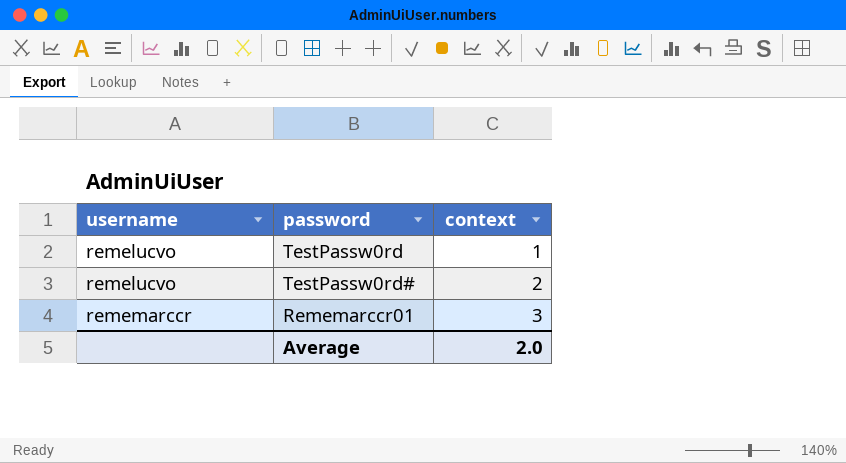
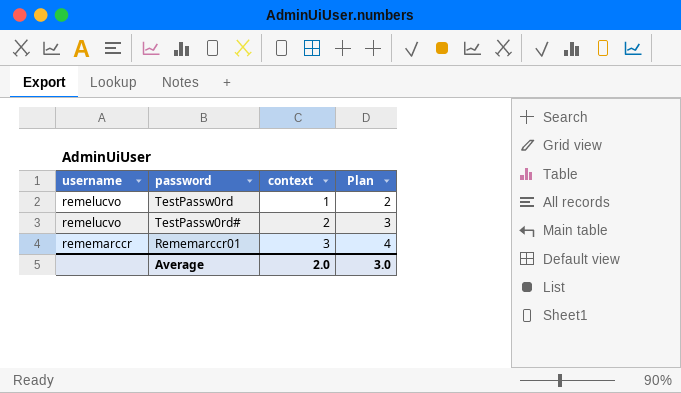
column Plan | formula: none -> [context] + 1

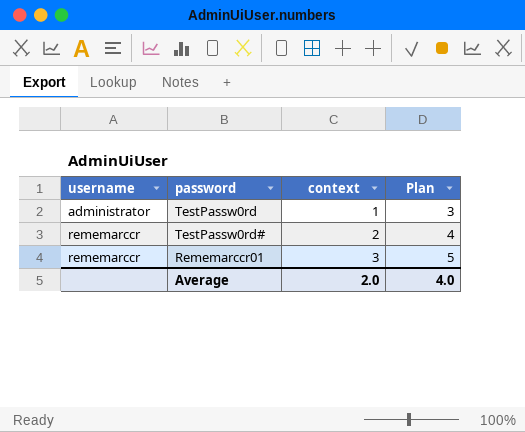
column Plan | formula: [context] + 1 -> [context] + 2
TestPassw0rd | username: remelucvo -> administrator
TestPassw0rd# | username: remelucvo -> rememarccr
Average | Plan: 3.0 -> 4.0

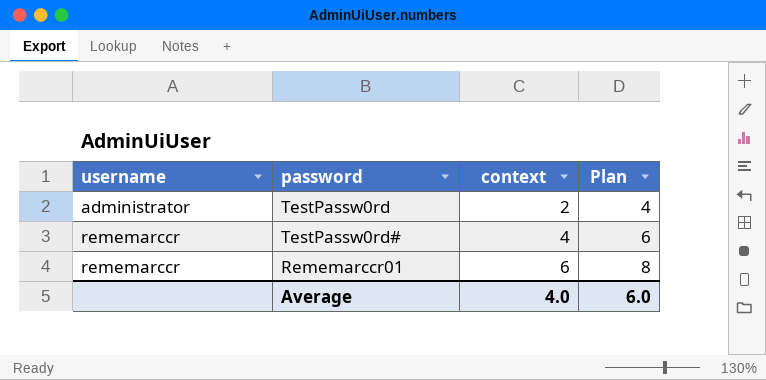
TestPassw0rd | context: 1 -> 2
TestPassw0rd | Plan: 3 -> 4
TestPassw0rd# | context: 2 -> 4
TestPassw0rd# | Plan: 4 -> 6
Rememarccr01 | context: 3 -> 6
Rememarccr01 | Plan: 5 -> 8
Average | context: 2.0 -> 4.0
Average | Plan: 4.0 -> 6.0

